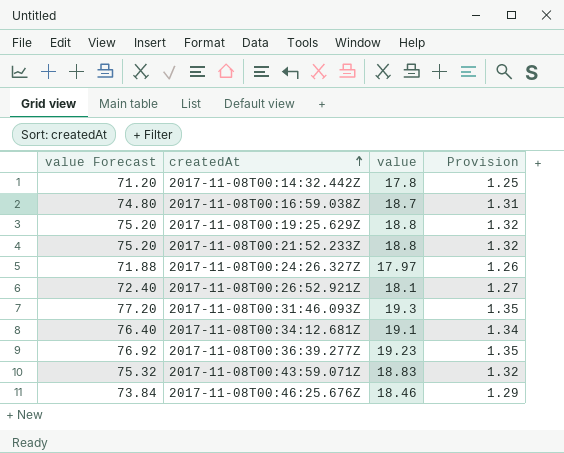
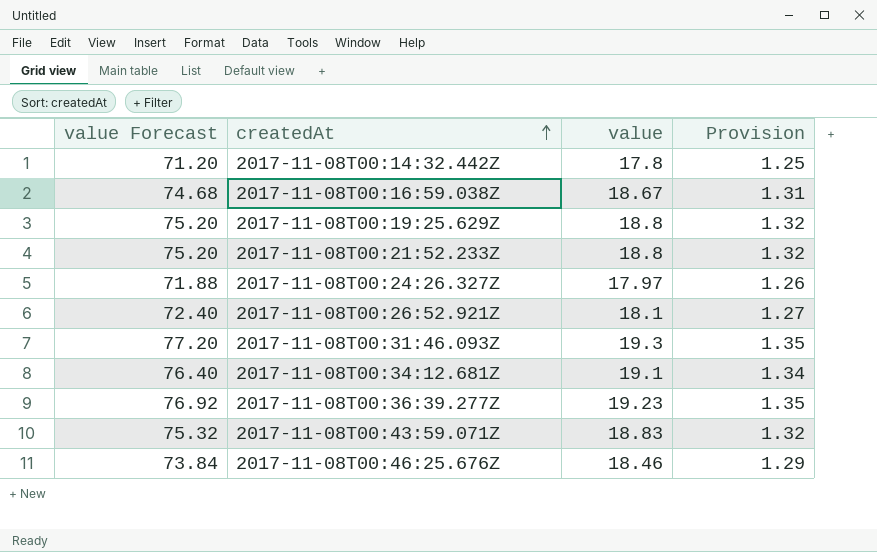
2017-11-08T00:16:59.038Z | value Forecast: 74.80 -> 74.68
2017-11-08T00:16:59.038Z | value: 18.7 -> 18.67

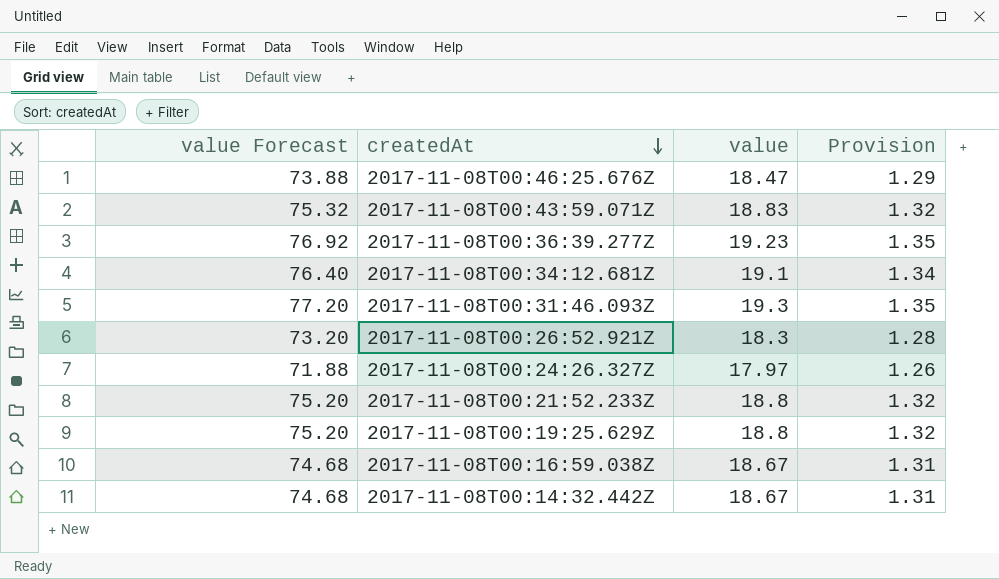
row order: createdAt ascending -> createdAt descending
2017-11-08T00:46:25.676Z | value Forecast: 73.84 -> 73.88
2017-11-08T00:46:25.676Z | value: 18.46 -> 18.47
2017-11-08T00:26:52.921Z | value Forecast: 72.40 -> 73.20
2017-11-08T00:26:52.921Z | value: 18.1 -> 18.3
2017-11-08T00:26:52.921Z | Provision: 1.27 -> 1.28
2017-11-08T00:14:32.442Z | value Forecast: 71.20 -> 74.68
2017-11-08T00:14:32.442Z | value: 17.8 -> 18.67
2017-11-08T00:14:32.442Z | Provision: 1.25 -> 1.31

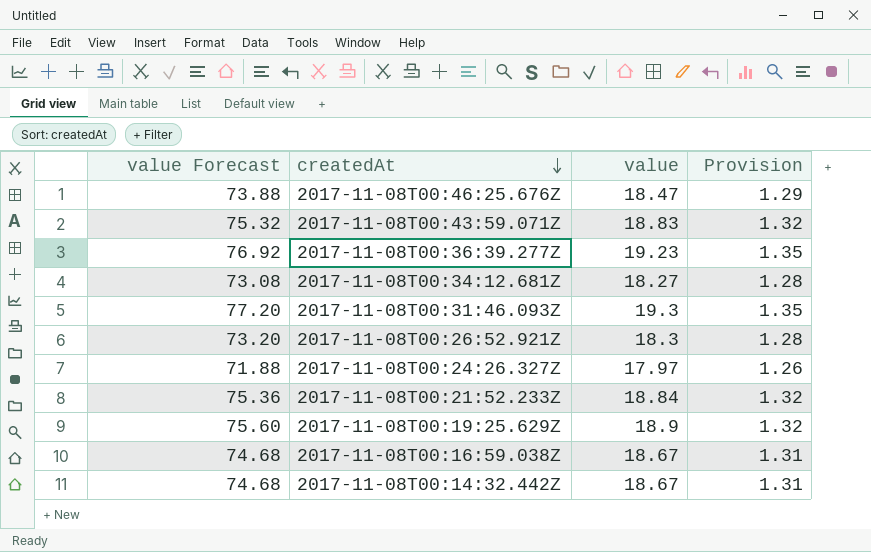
2017-11-08T00:34:12.681Z | value Forecast: 76.40 -> 73.08
2017-11-08T00:34:12.681Z | value: 19.1 -> 18.27
2017-11-08T00:34:12.681Z | Provision: 1.34 -> 1.28
2017-11-08T00:21:52.233Z | value Forecast: 75.20 -> 75.36
2017-11-08T00:21:52.233Z | value: 18.8 -> 18.84
2017-11-08T00:19:25.629Z | value Forecast: 75.20 -> 75.60
2017-11-08T00:19:25.629Z | value: 18.8 -> 18.9

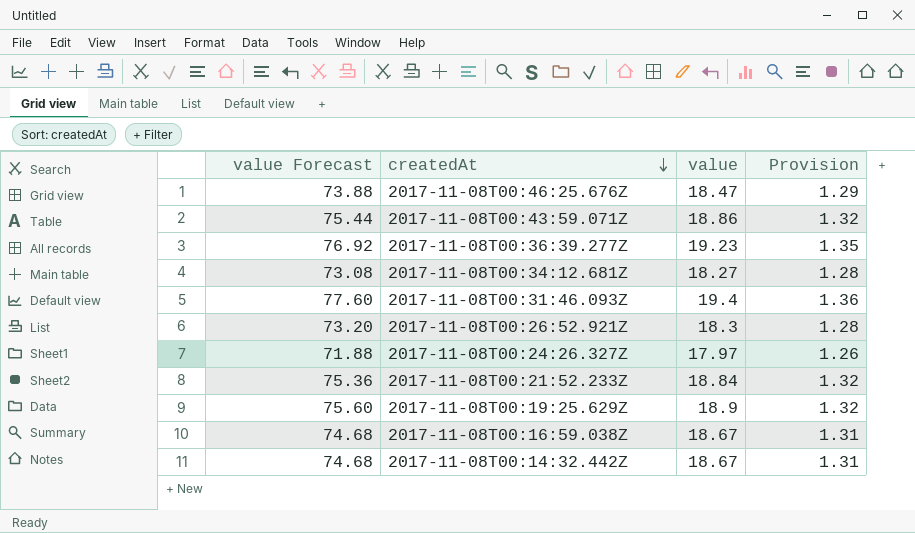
2017-11-08T00:43:59.071Z | value Forecast: 75.32 -> 75.44
2017-11-08T00:43:59.071Z | value: 18.83 -> 18.86
2017-11-08T00:31:46.093Z | value Forecast: 77.20 -> 77.60
2017-11-08T00:31:46.093Z | value: 19.3 -> 19.4
2017-11-08T00:31:46.093Z | Provision: 1.35 -> 1.36

